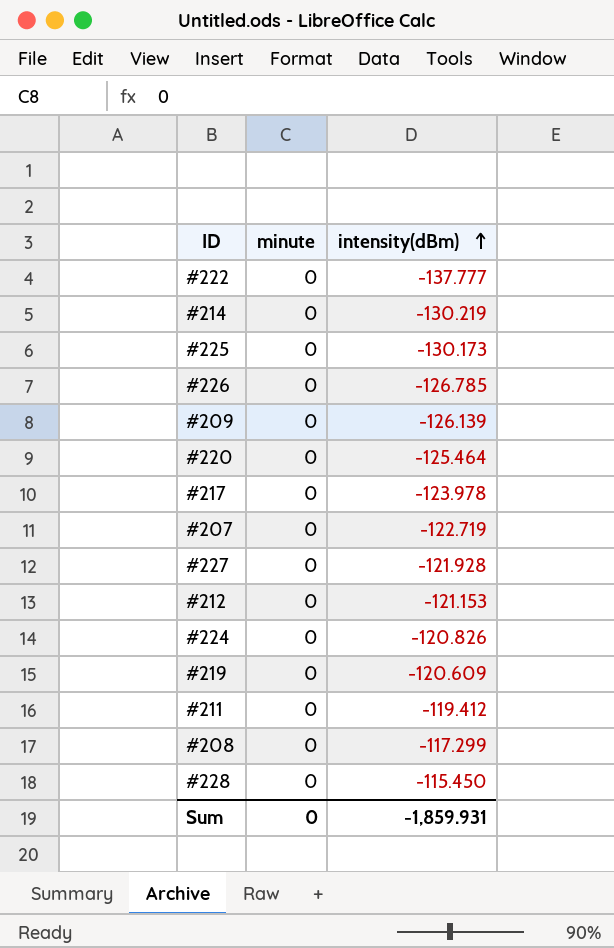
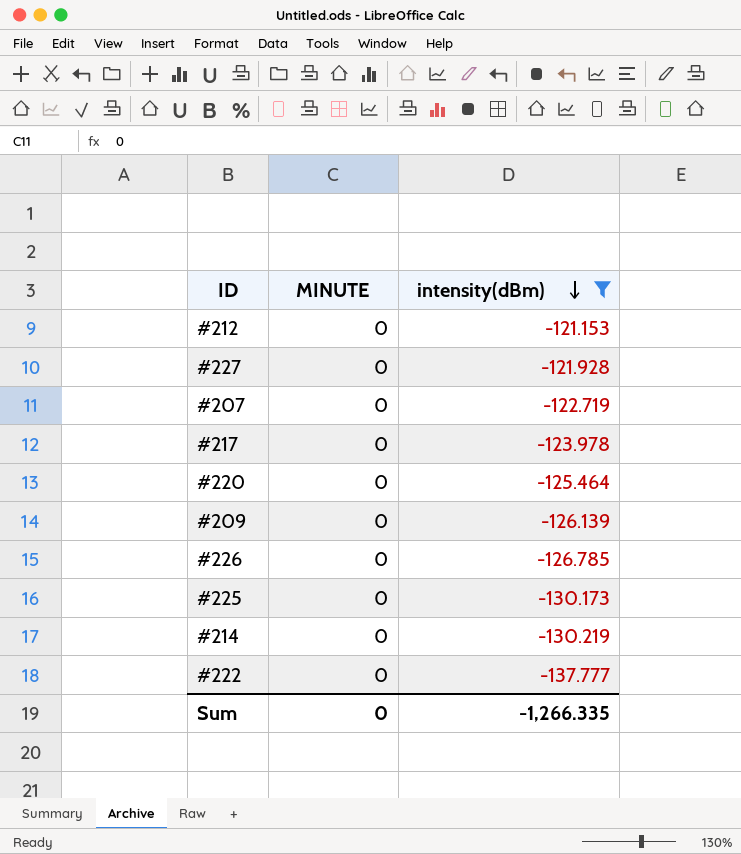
filter: none -> intensity(dBm) <= -121.153
row order: intensity(dBm) ascending -> intensity(dBm) descending
column name: minute -> MINUTE
Sum | intensity(dBm): -1,859.931 -> -1,266.335

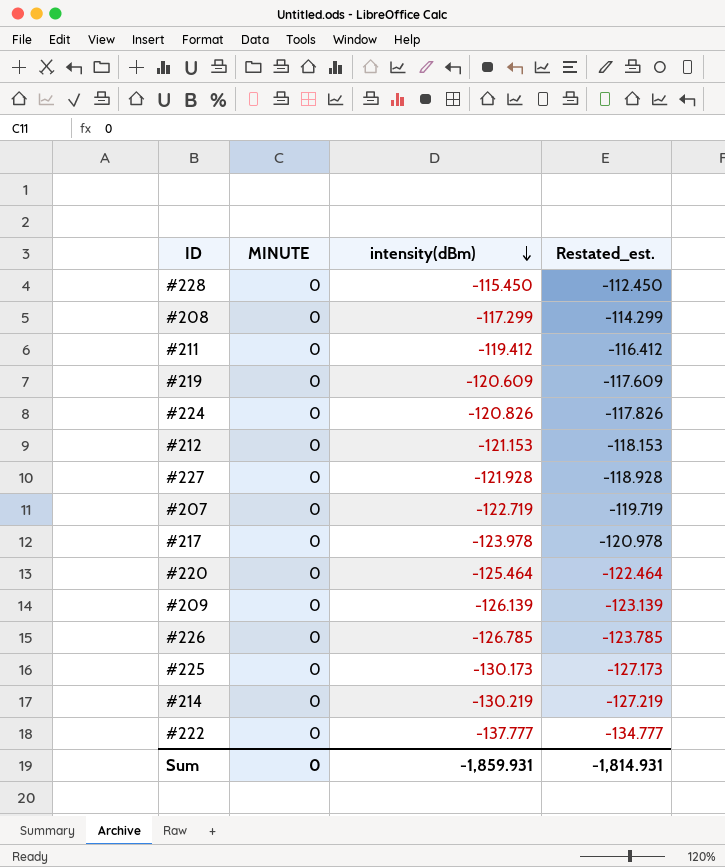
filter: intensity(dBm) <= -121.153 -> none
column Restated_est. | formula: none -> [intensity(dBm)] + 3
Sum | intensity(dBm): -1,266.335 -> -1,859.931

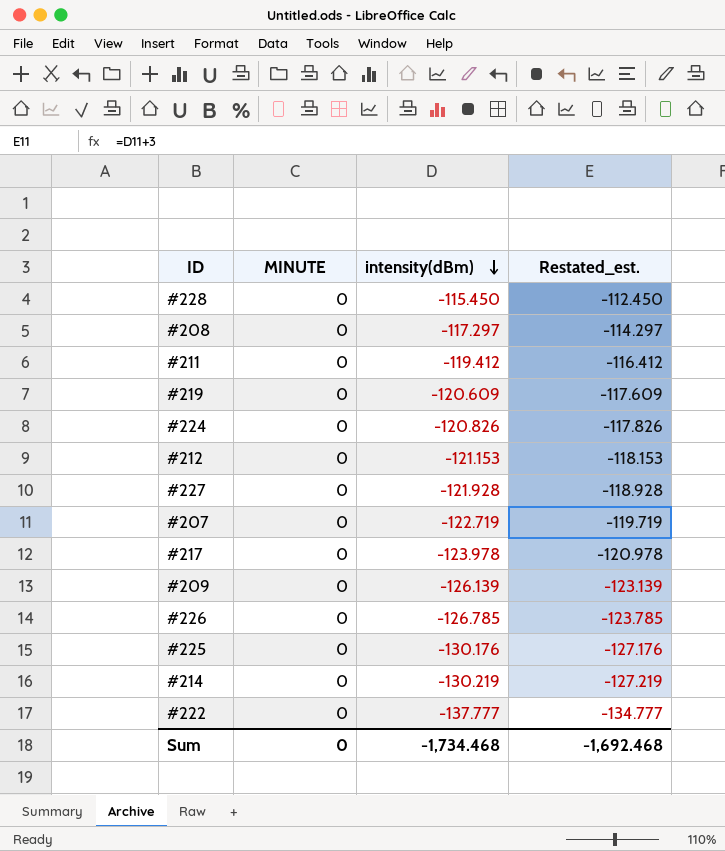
row #220: 0 | -125.464 | -122.464 -> none
#208 | intensity(dBm): -117.299 -> -117.297
#208 | Restated_est.: -114.299 -> -114.297
#225 | intensity(dBm): -130.173 -> -130.176
#225 | Restated_est.: -127.173 -> -127.176
Sum | intensity(dBm): -1,859.931 -> -1,734.468
Sum | Restated_est.: -1,814.931 -> -1,692.468

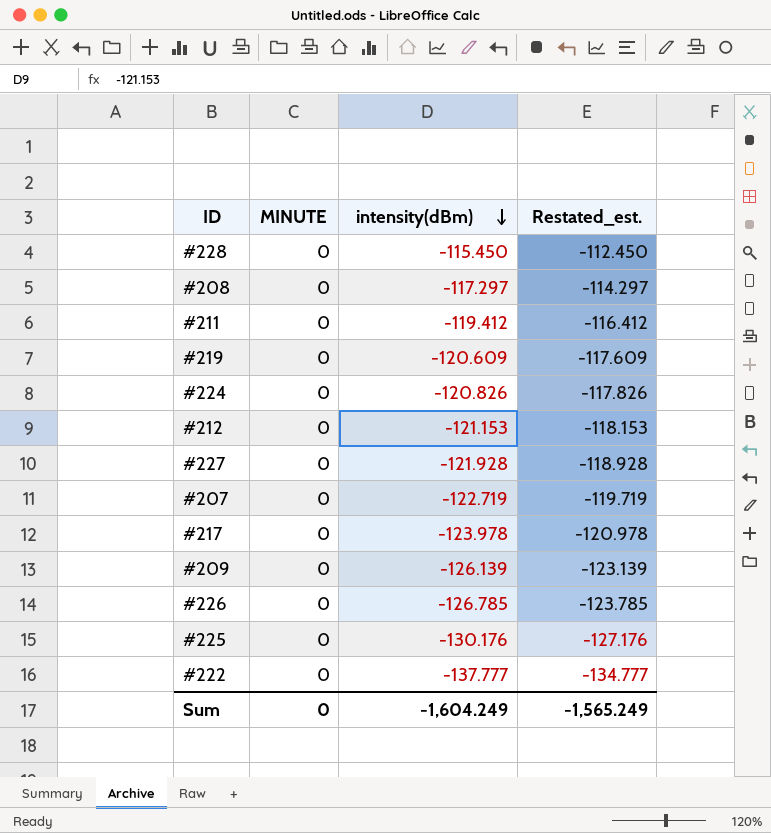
row #214: 0 | -130.219 | -127.219 -> none
Sum | intensity(dBm): -1,734.468 -> -1,604.249
Sum | Restated_est.: -1,692.468 -> -1,565.249

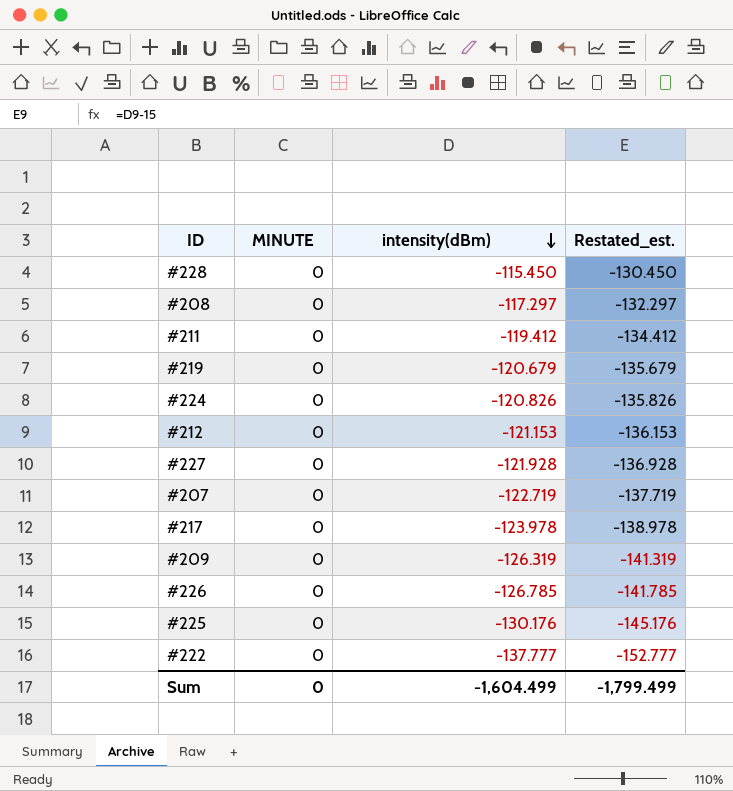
column Restated_est. | formula: [intensity(dBm)] + 3 -> [intensity(dBm)] - 15
#219 | intensity(dBm): -120.609 -> -120.679
#209 | intensity(dBm): -126.139 -> -126.319
Sum | intensity(dBm): -1,604.249 -> -1,604.499
Sum | Restated_est.: -1,565.249 -> -1,799.499

